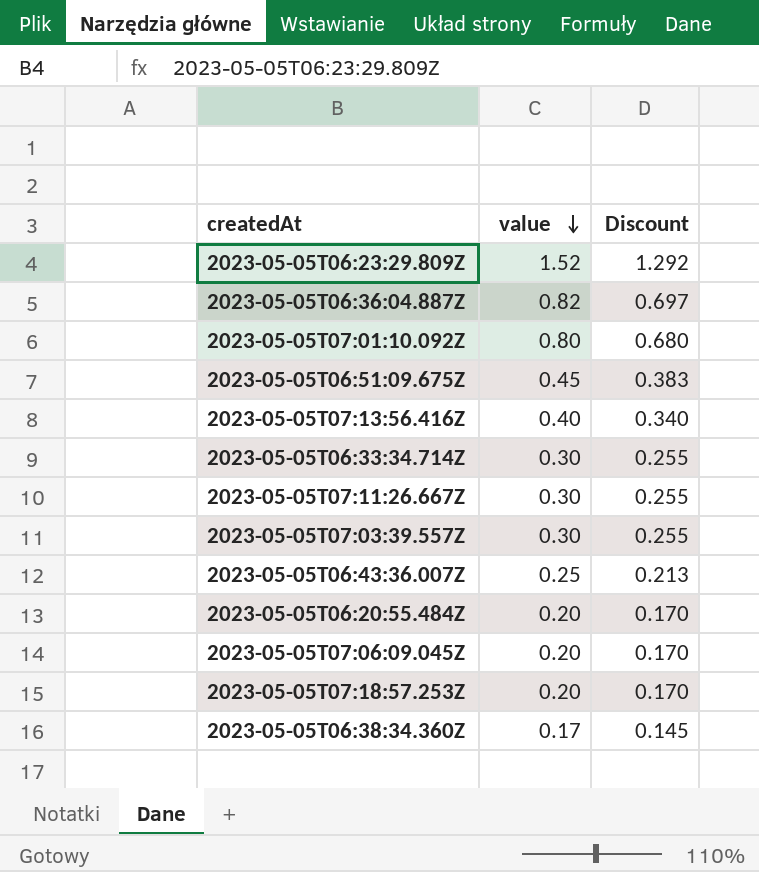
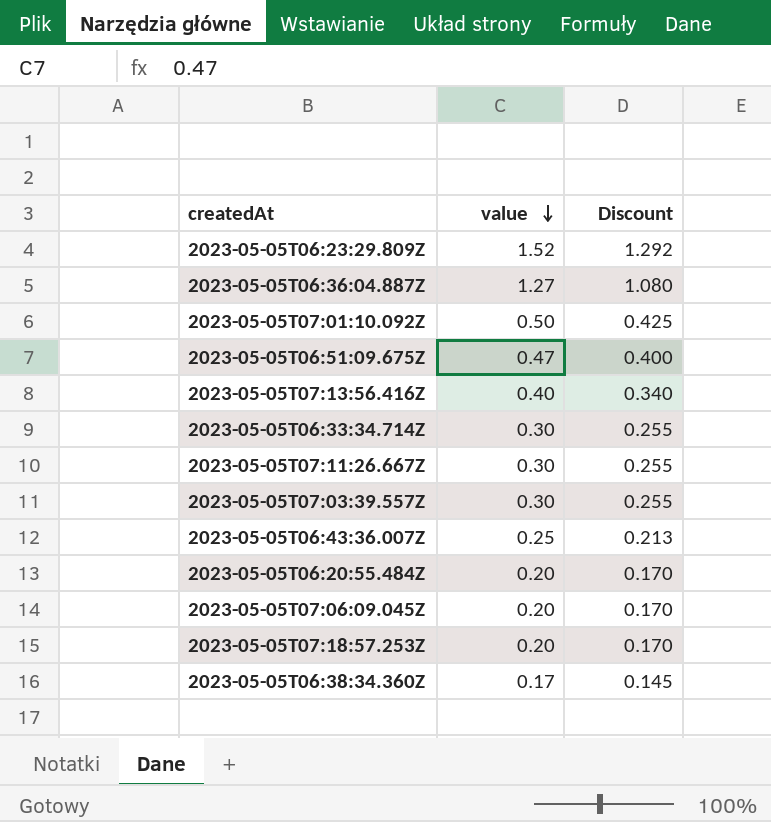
2023-05-05T06:36:04.887Z | value: 0.82 -> 1.27
2023-05-05T06:36:04.887Z | Discount: 0.697 -> 1.080
2023-05-05T07:01:10.092Z | value: 0.80 -> 0.50
2023-05-05T07:01:10.092Z | Discount: 0.680 -> 0.425
2023-05-05T06:51:09.675Z | value: 0.45 -> 0.47
2023-05-05T06:51:09.675Z | Discount: 0.383 -> 0.400

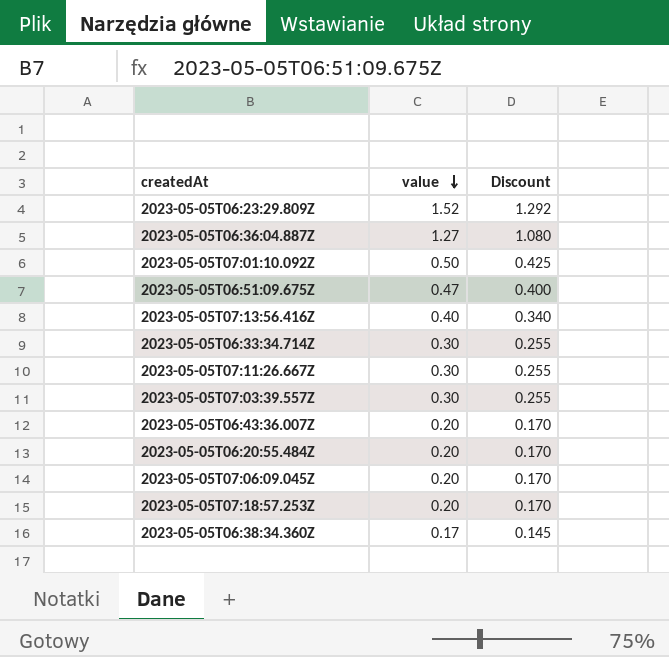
2023-05-05T06:43:36.007Z | value: 0.25 -> 0.20
2023-05-05T06:43:36.007Z | Discount: 0.213 -> 0.170

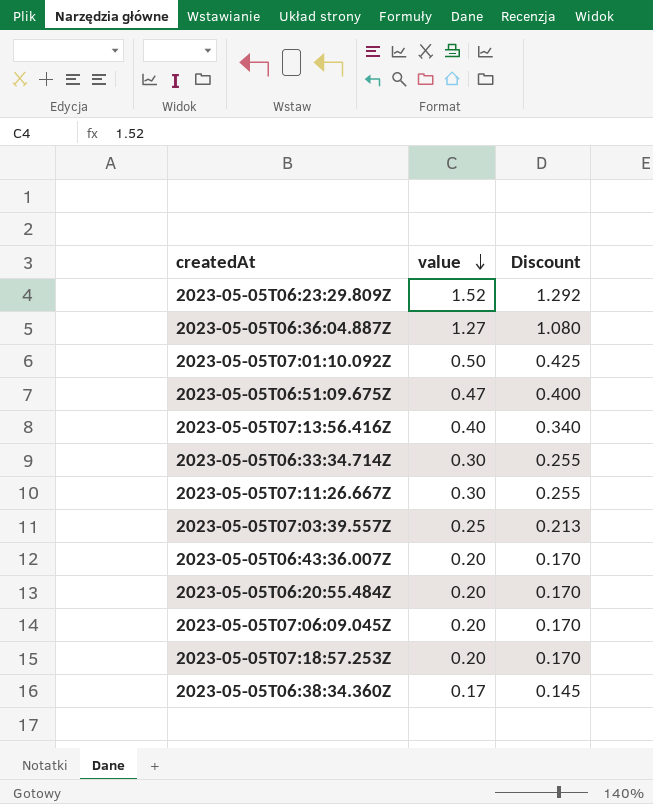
2023-05-05T07:03:39.557Z | value: 0.30 -> 0.25
2023-05-05T07:03:39.557Z | Discount: 0.255 -> 0.213

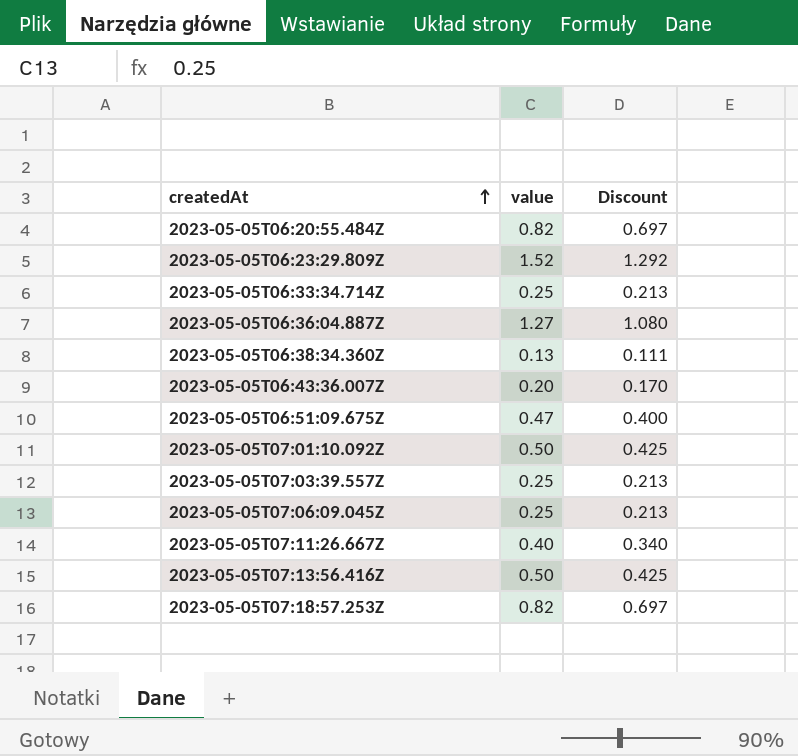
row order: value descending -> createdAt ascending
2023-05-05T06:20:55.484Z | value: 0.20 -> 0.82
2023-05-05T06:20:55.484Z | Discount: 0.170 -> 0.697
2023-05-05T06:33:34.714Z | value: 0.30 -> 0.25
2023-05-05T06:33:34.714Z | Discount: 0.255 -> 0.213
2023-05-05T06:38:34.360Z | value: 0.17 -> 0.13
2023-05-05T06:38:34.360Z | Discount: 0.145 -> 0.111
2023-05-05T07:06:09.045Z | value: 0.20 -> 0.25
2023-05-05T07:06:09.045Z | Discount: 0.170 -> 0.213
2023-05-05T07:11:26.667Z | value: 0.30 -> 0.40
2023-05-05T07:11:26.667Z | Discount: 0.255 -> 0.340
2023-05-05T07:13:56.416Z | value: 0.40 -> 0.50
2023-05-05T07:13:56.416Z | Discount: 0.340 -> 0.425
2023-05-05T07:18:57.253Z | value: 0.20 -> 0.82
2023-05-05T07:18:57.253Z | Discount: 0.170 -> 0.697

